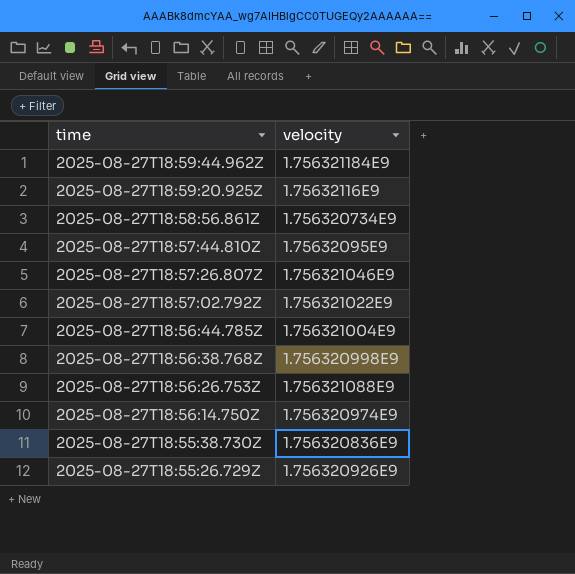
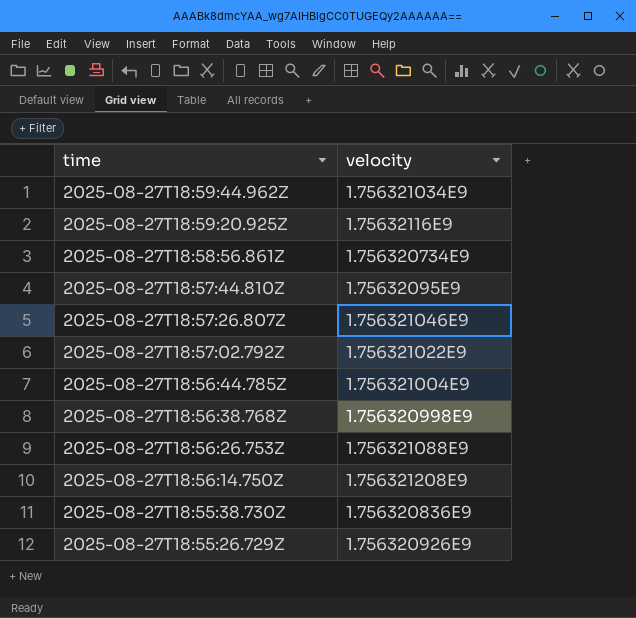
2025-08-27T18:59:44.962Z | velocity: 1.756321184E9 -> 1.756321034E9
2025-08-27T18:56:14.750Z | velocity: 1.756320974E9 -> 1.756321208E9

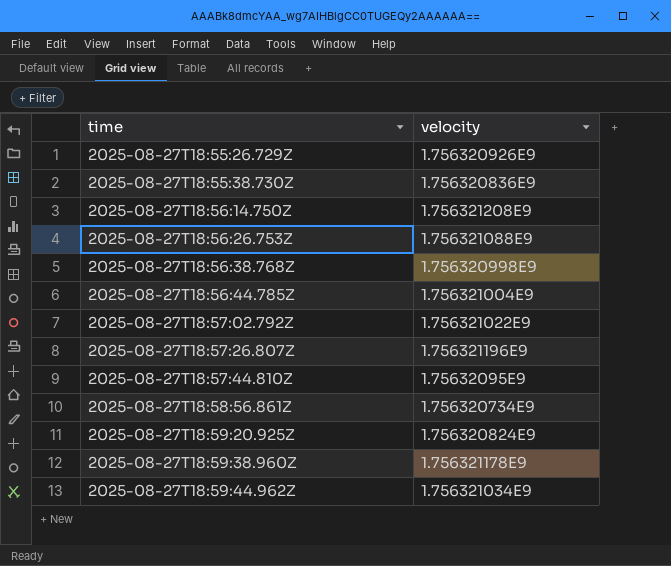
row order: time descending -> time ascending
2025-08-27T18:57:26.807Z | velocity: 1.756321046E9 -> 1.756321196E9
2025-08-27T18:59:20.925Z | velocity: 1.75632116E9 -> 1.756320824E9
row 2025-08-27T18:59:38.960Z: none -> 1.756321178E9

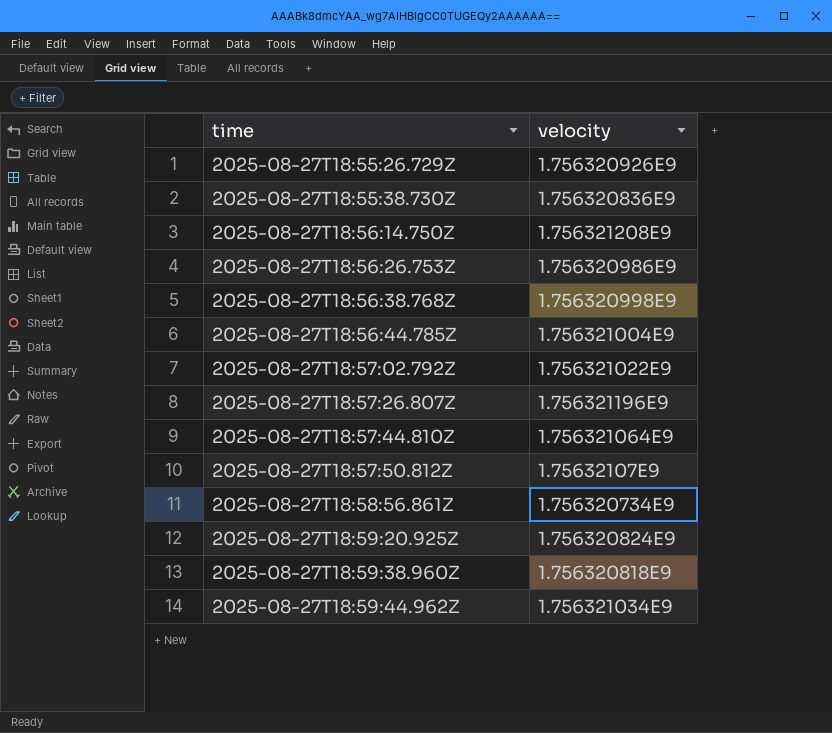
2025-08-27T18:56:26.753Z | velocity: 1.756321088E9 -> 1.756320986E9
2025-08-27T18:57:44.810Z | velocity: 1.75632095E9 -> 1.756321064E9
row 2025-08-27T18:57:50.812Z: none -> 1.75632107E9
2025-08-27T18:59:38.960Z | velocity: 1.756321178E9 -> 1.756320818E9

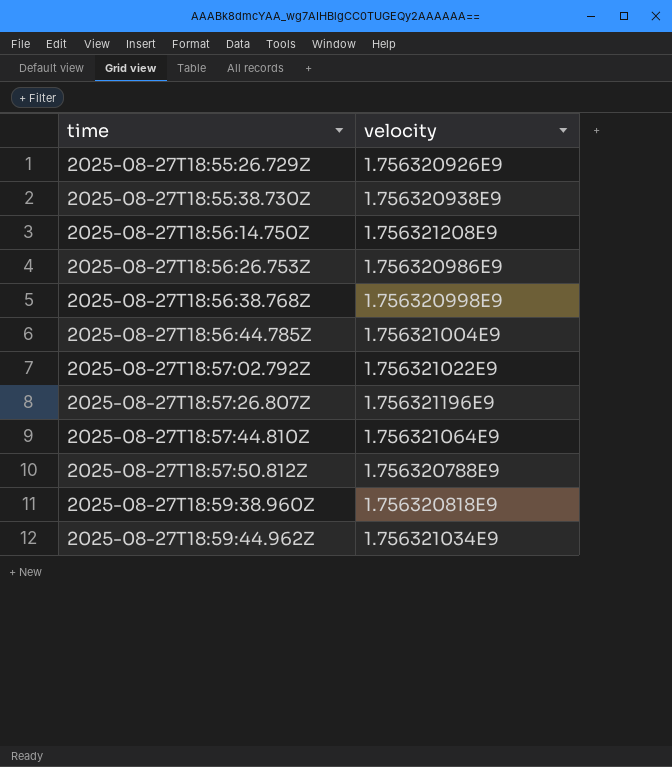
row 2025-08-27T18:58:56.861Z: 1.756320734E9 -> none
row 2025-08-27T18:59:20.925Z: 1.756320824E9 -> none
2025-08-27T18:55:38.730Z | velocity: 1.756320836E9 -> 1.756320938E9
2025-08-27T18:57:50.812Z | velocity: 1.75632107E9 -> 1.756320788E9

